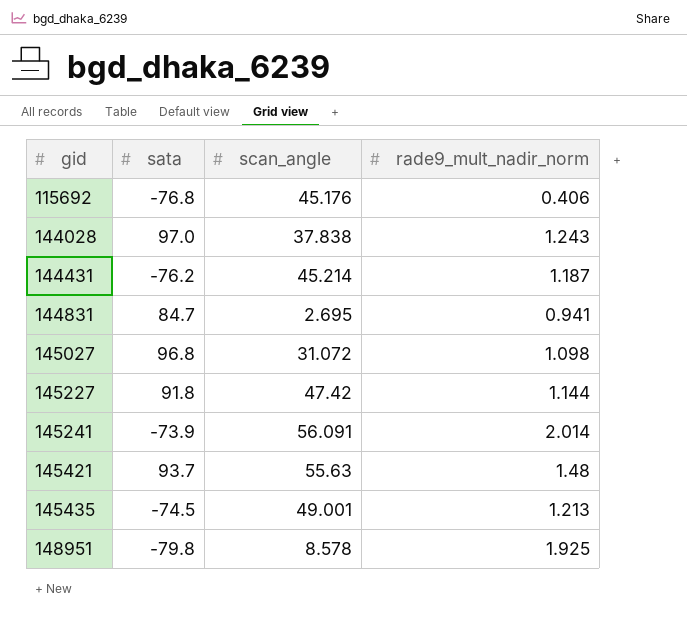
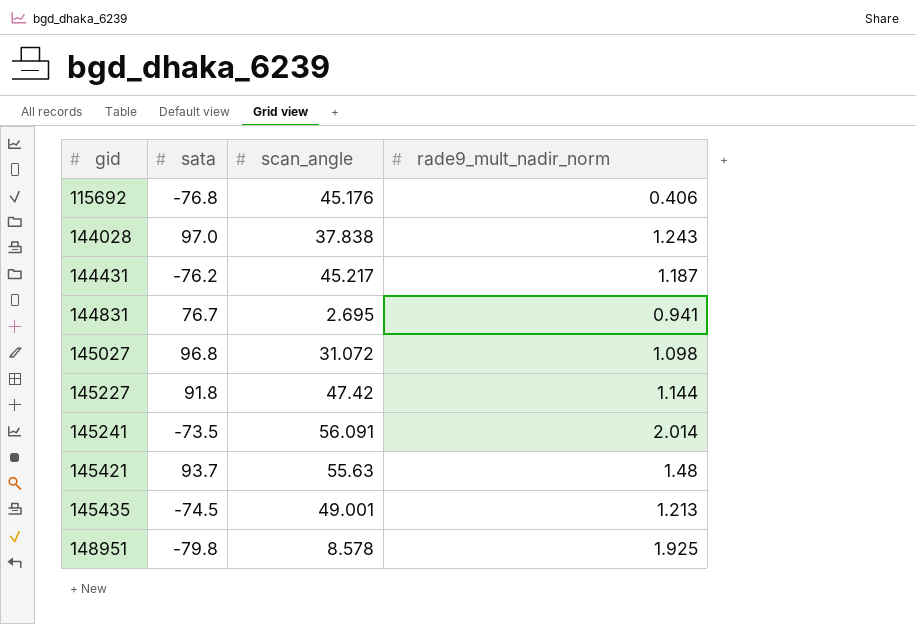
144431 | scan_angle: 45.214 -> 45.217
144831 | sata: 84.7 -> 76.7
145241 | sata: -73.9 -> -73.5

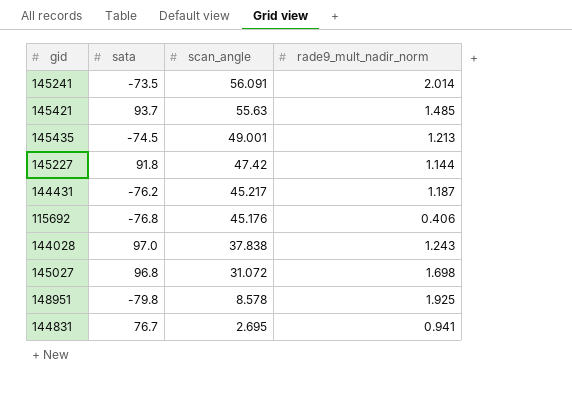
row order: gid ascending -> scan_angle descending
145421 | rade9_mult_nadir_norm: 1.48 -> 1.485
145027 | rade9_mult_nadir_norm: 1.098 -> 1.698

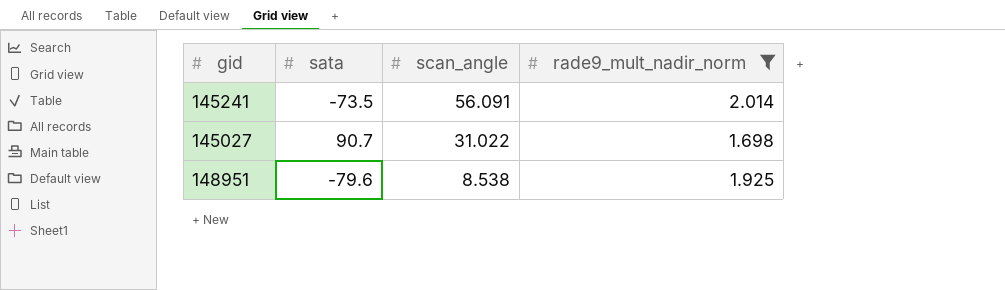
filter: none -> rade9_mult_nadir_norm >= 1.698
145027 | sata: 96.8 -> 90.7
145027 | scan_angle: 31.072 -> 31.022
148951 | sata: -79.8 -> -79.6
148951 | scan_angle: 8.578 -> 8.538

